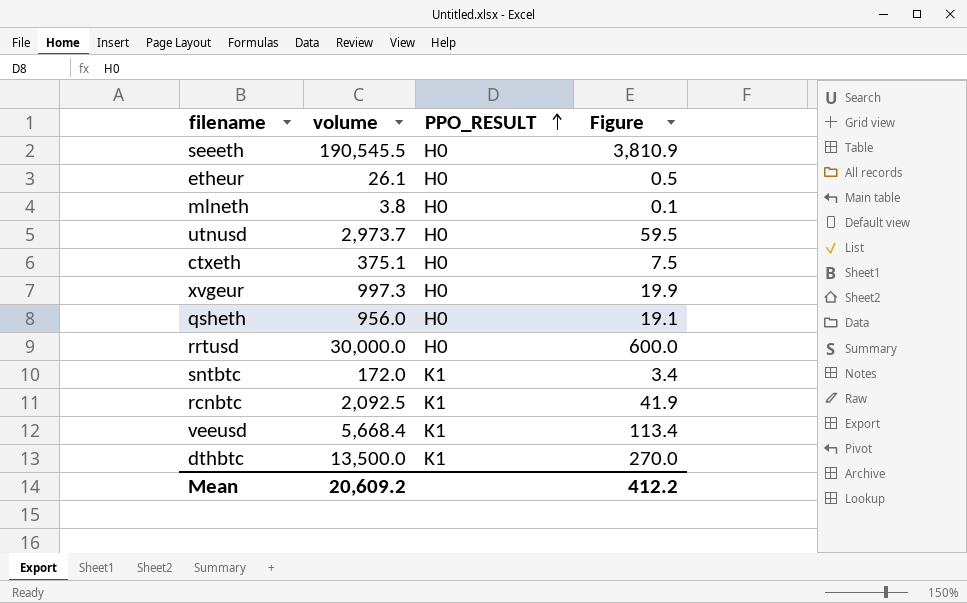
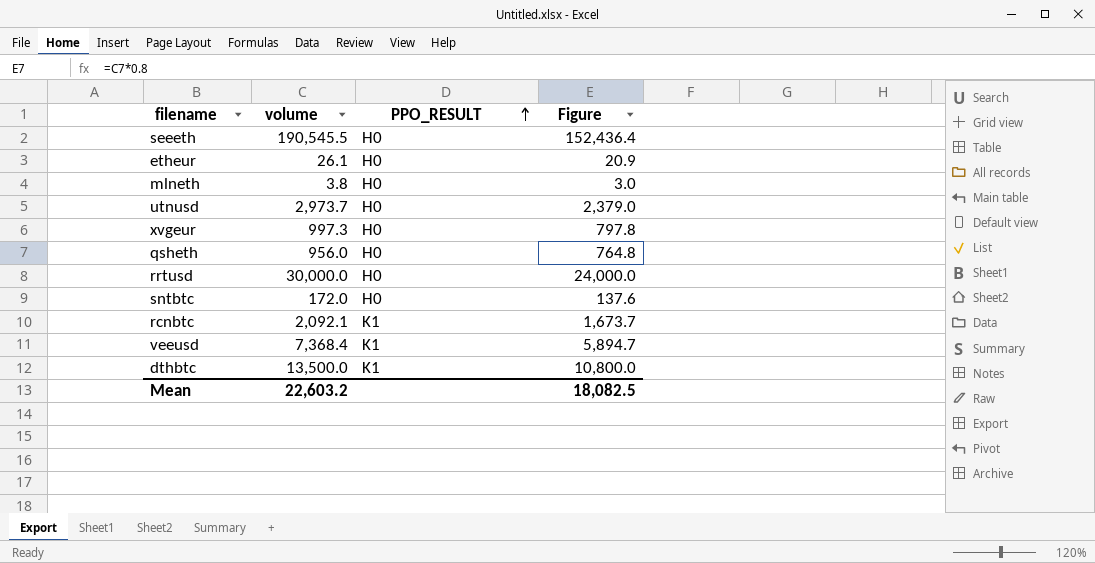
column Figure | formula: [volume] * 0.02 -> [volume] * 0.8
row ctxeth: 375.1 | H0 | 7.5 -> none
sntbtc | PPO_RESULT: K1 -> H0
rcnbtc | volume: 2,092.5 -> 2,092.1
veeusd | volume: 5,668.4 -> 7,368.4
Mean | volume: 20,609.2 -> 22,603.2
Mean | Figure: 412.2 -> 18,082.5

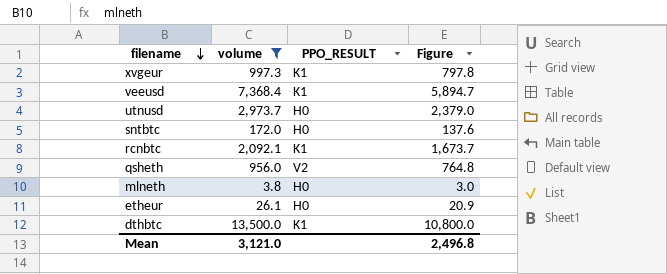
filter: none -> volume <= 13,500.0
row order: PPO_RESULT ascending -> filename descending
xvgeur | PPO_RESULT: H0 -> K1
qsheth | PPO_RESULT: H0 -> V2
Mean | volume: 22,603.2 -> 3,121.0
Mean | Figure: 18,082.5 -> 2,496.8

